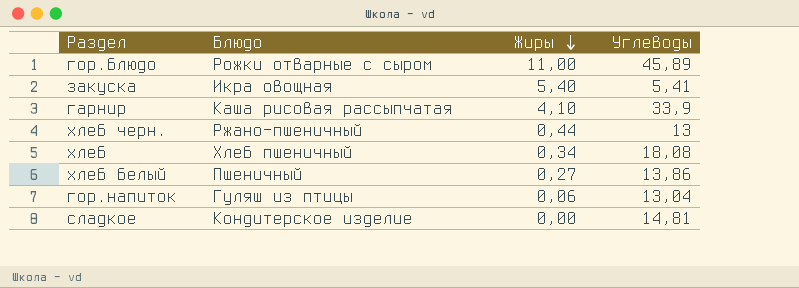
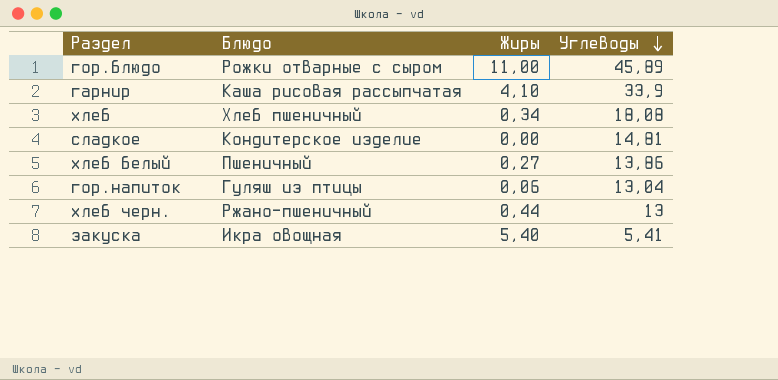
row order: Жиры descending -> Углеводы descending

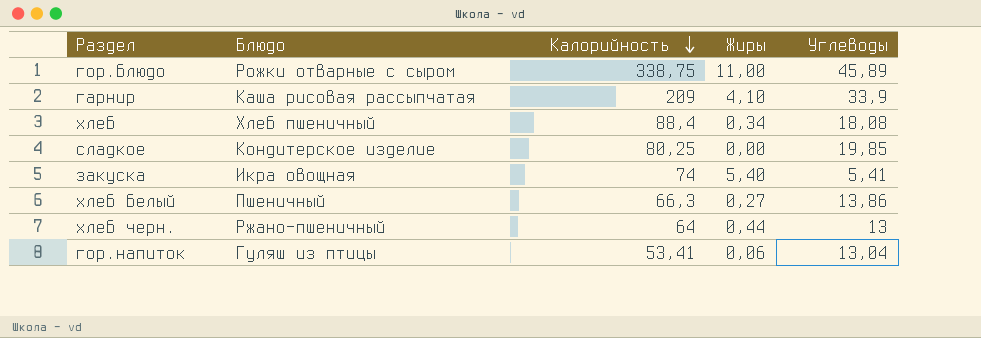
row order: Углеводы descending -> Калорийность descending
column Калорийность | position: none -> 3
сладкое | Углеводы: 14,81 -> 19,85

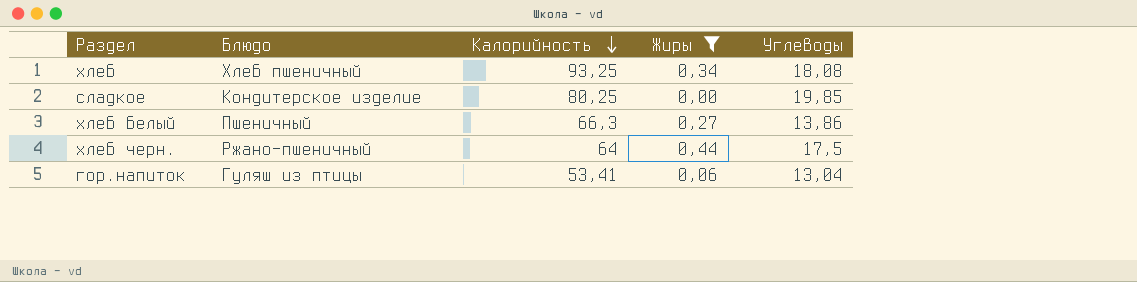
filter: none -> Жиры <= 0,44
хлеб | Калорийность: 88,4 -> 93,25
хлеб черн. | Углеводы: 13 -> 17,5

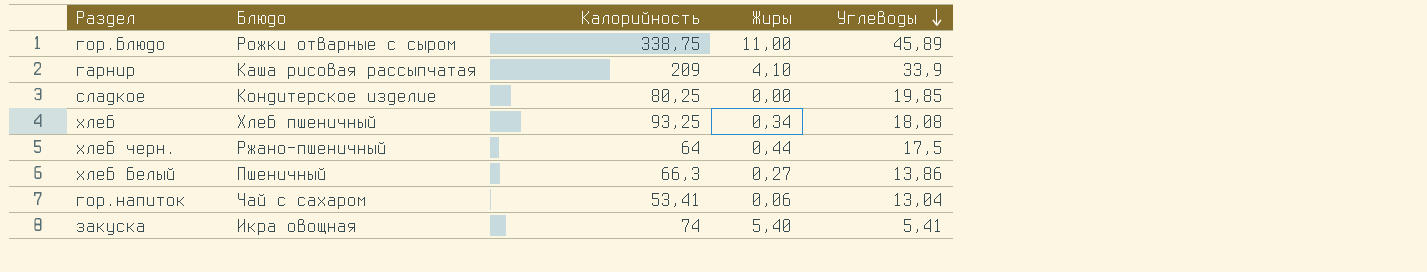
filter: Жиры <= 0,44 -> none
row order: Калорийность descending -> Углеводы descending
гор.напиток | Блюдо: Гуляш из птицы -> Чай с сахаром

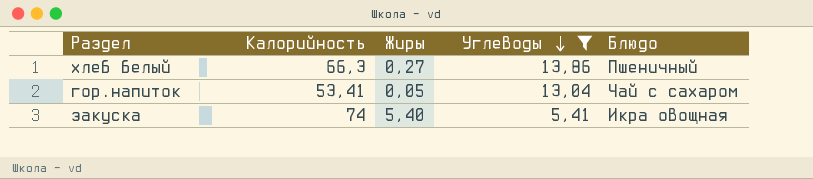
filter: none -> Углеводы <= 13,86
column Блюдо | position: 2 -> 5
гор.напиток | Жиры: 0,06 -> 0,05

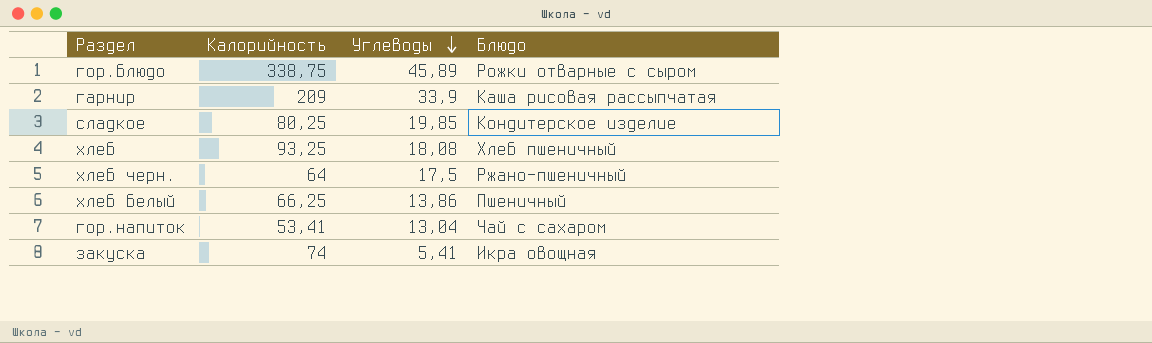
filter: Углеводы <= 13,86 -> none
column Жиры | position: 3 -> none
хлеб белый | Калорийность: 66,3 -> 66,25

